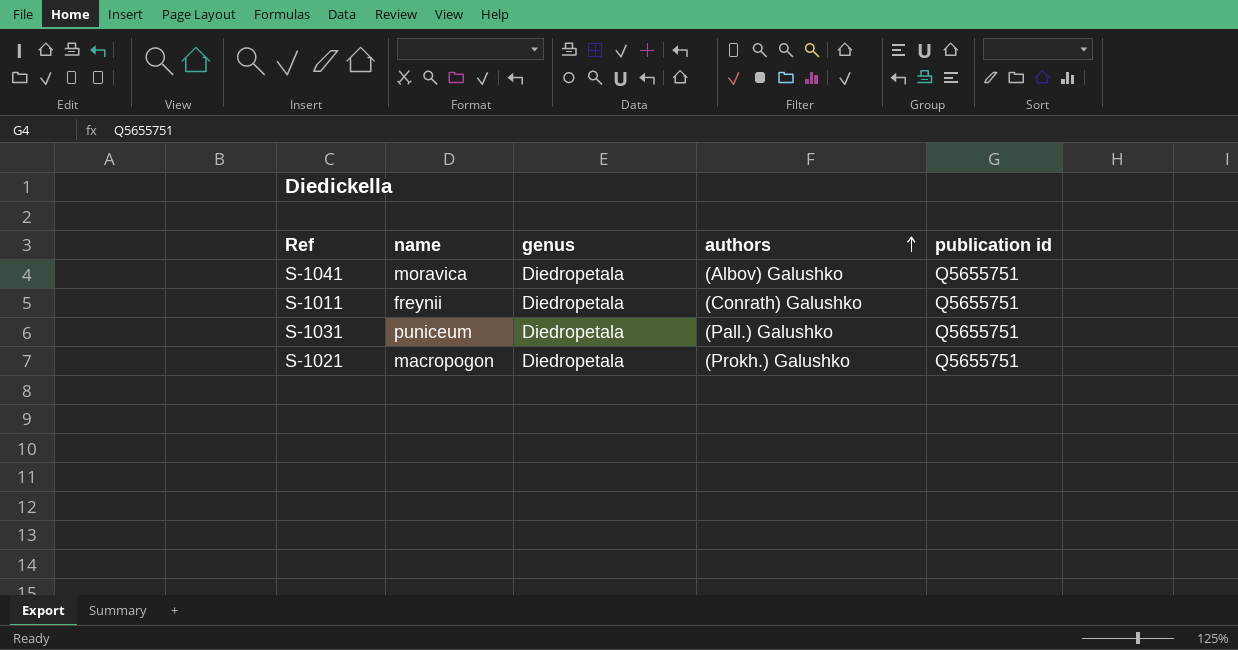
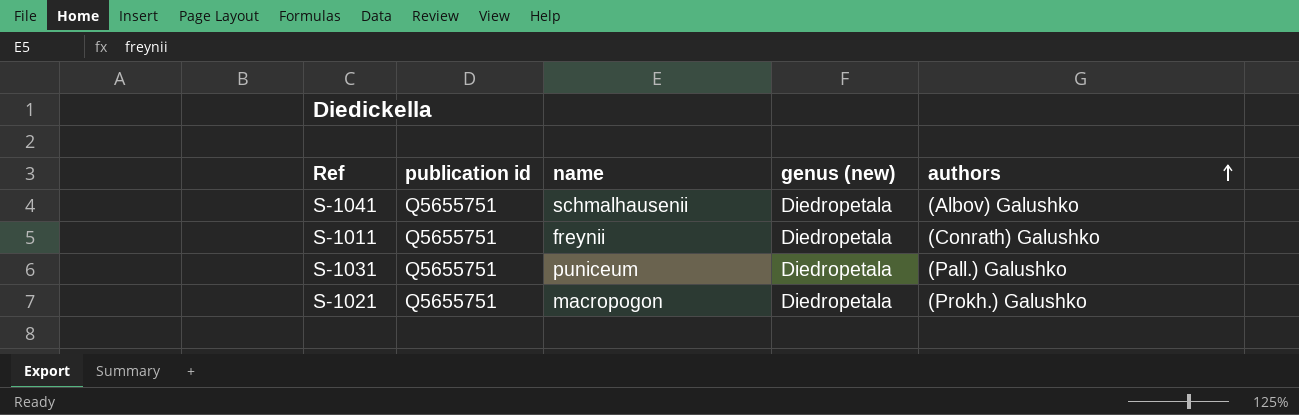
column publication id | position: 5 -> 2
column name: genus -> genus (new)
S-1041 | name: moravica -> schmalhausenii

